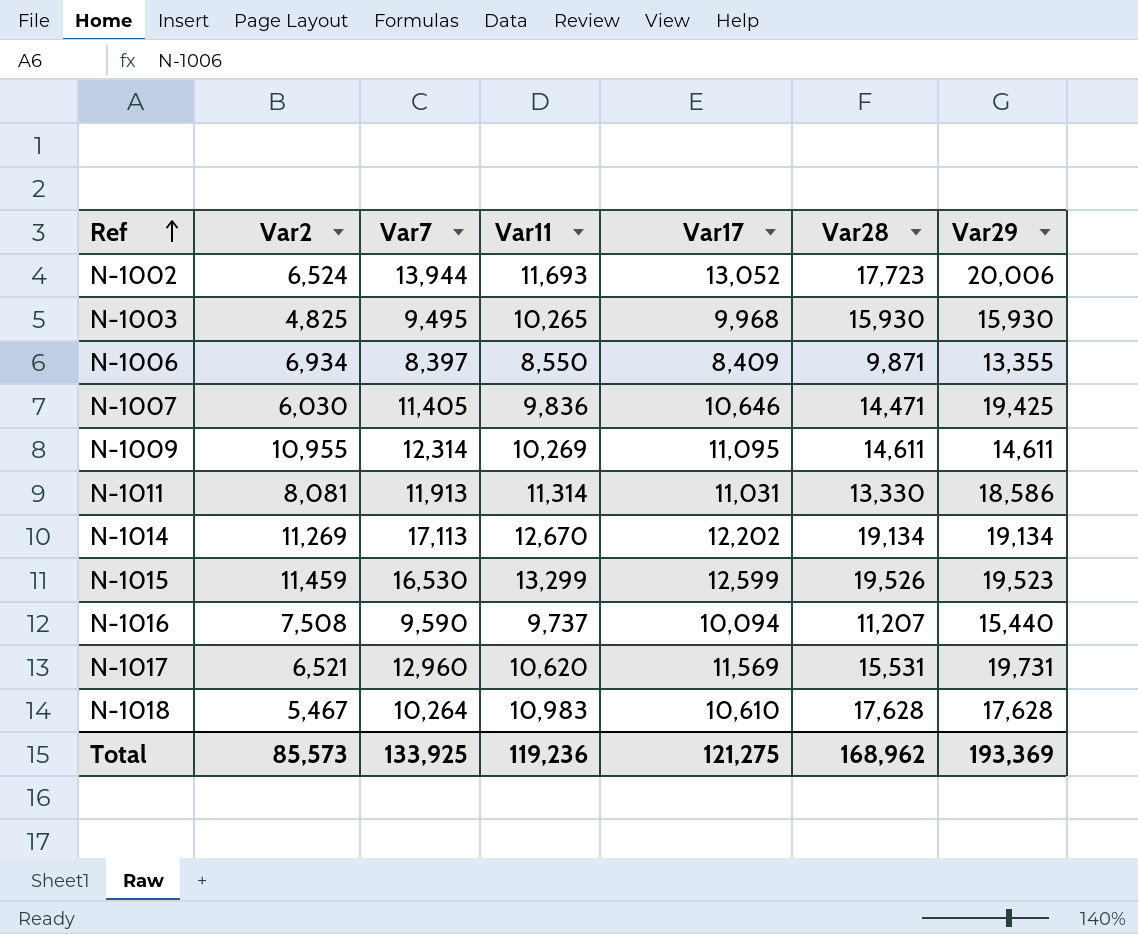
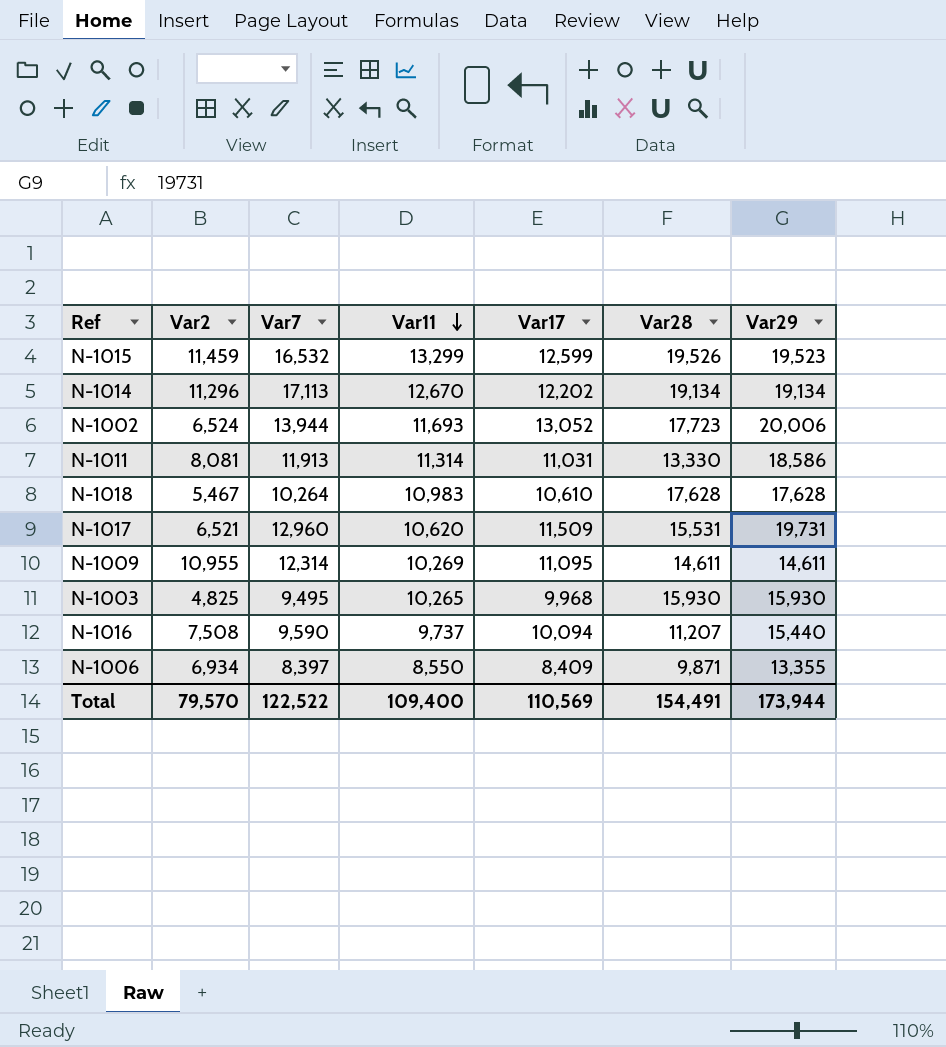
row order: Ref ascending -> Var11 descending
row N-1007: 6,030 | 11,405 | 9,836 | 10,646 | 14,471 | 19,425 -> none
N-1015 | Var7: 16,530 -> 16,532
N-1014 | Var2: 11,269 -> 11,296
N-1017 | Var17: 11,569 -> 11,509
Total | Var2: 85,573 -> 79,570
Total | Var7: 133,925 -> 122,522
Total | Var11: 119,236 -> 109,400
Total | Var17: 121,275 -> 110,569
Total | Var28: 168,962 -> 154,491
Total | Var29: 193,369 -> 173,944

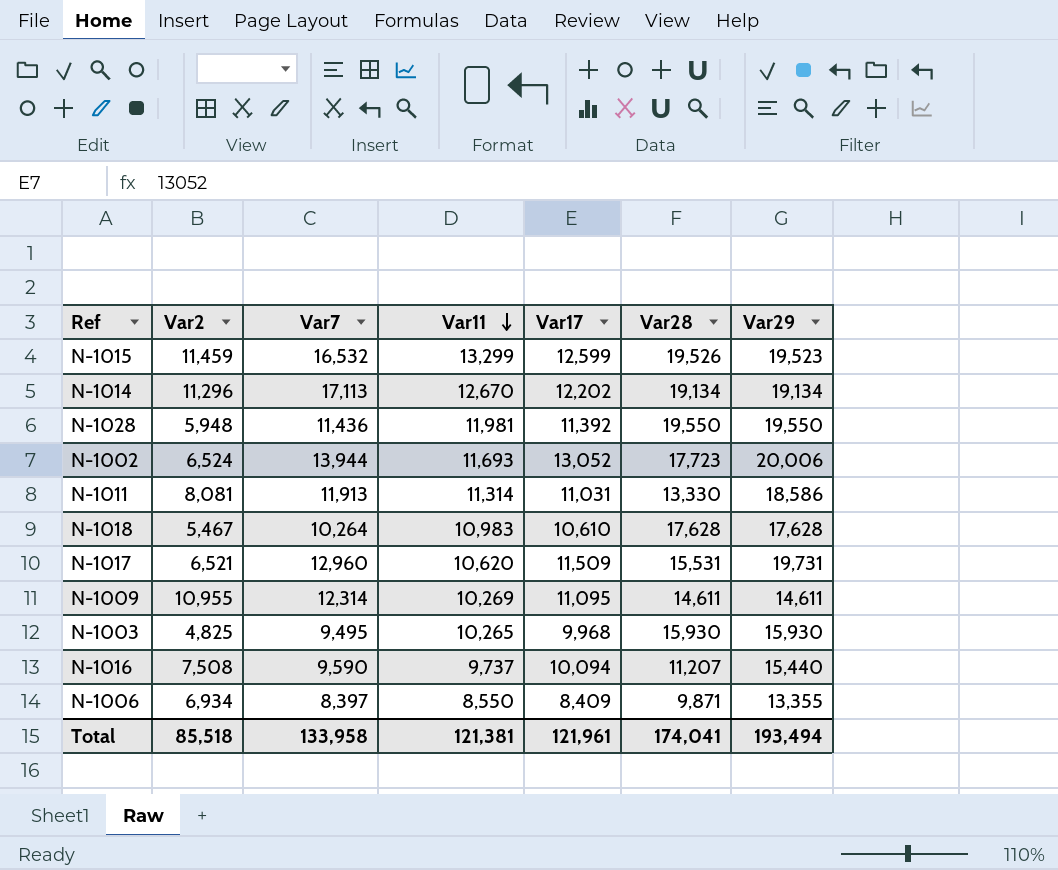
row N-1028: none -> 5,948 | 11,436 | 11,981 | 11,392 | 19,550 | 19,550
Total | Var2: 79,570 -> 85,518
Total | Var7: 122,522 -> 133,958
Total | Var11: 109,400 -> 121,381
Total | Var17: 110,569 -> 121,961
Total | Var28: 154,491 -> 174,041
Total | Var29: 173,944 -> 193,494

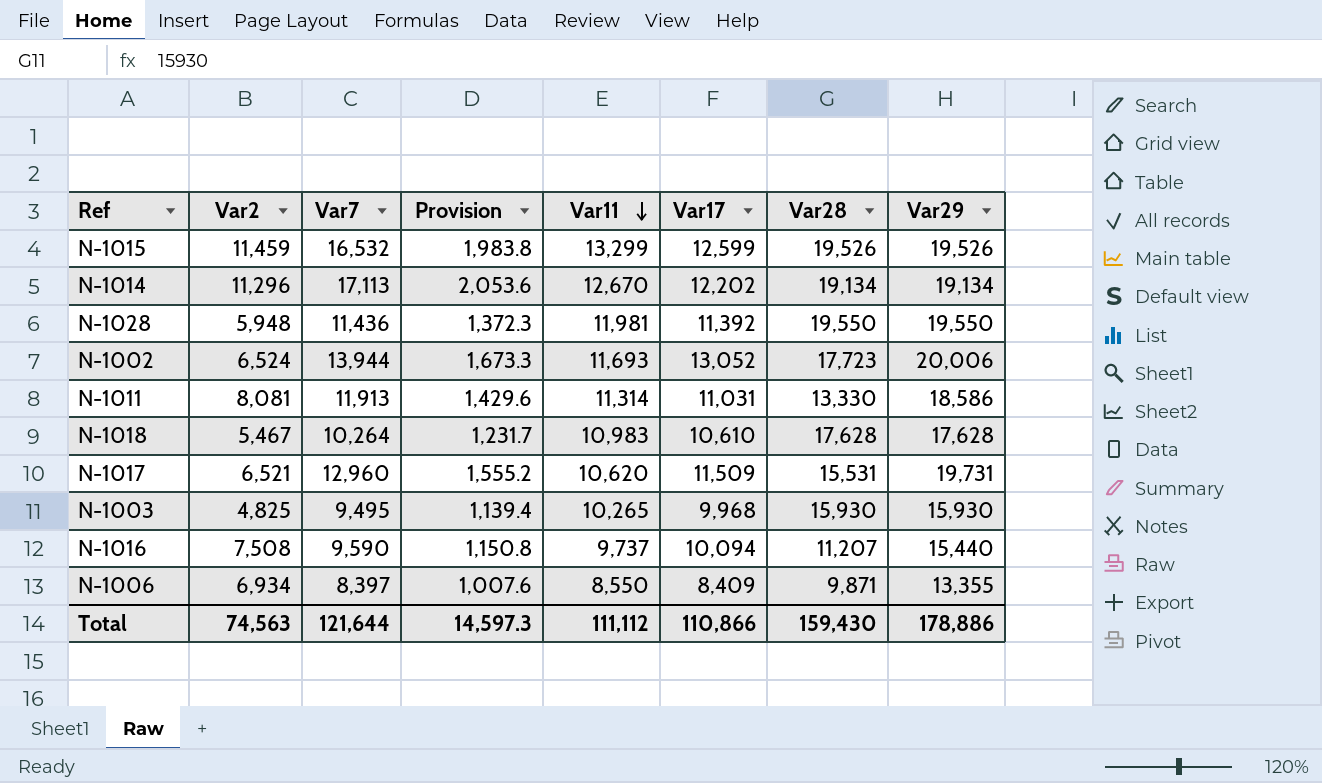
column Provision | formula: none -> [Var7] * 0.12
row N-1009: 10,955 | 12,314 | 10,269 | 11,095 | 14,611 | 14,611 -> none
N-1015 | Var29: 19,523 -> 19,526
Total | Var2: 85,518 -> 74,563
Total | Var7: 133,958 -> 121,644
Total | Var11: 121,381 -> 111,112
Total | Var17: 121,961 -> 110,866
Total | Var28: 174,041 -> 159,430
Total | Var29: 193,494 -> 178,886

